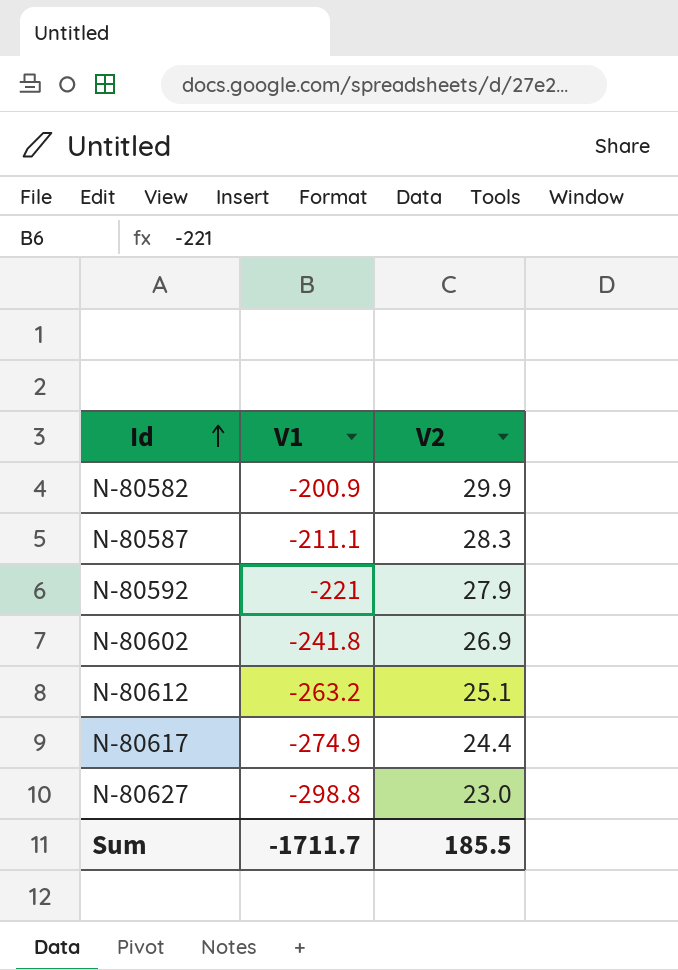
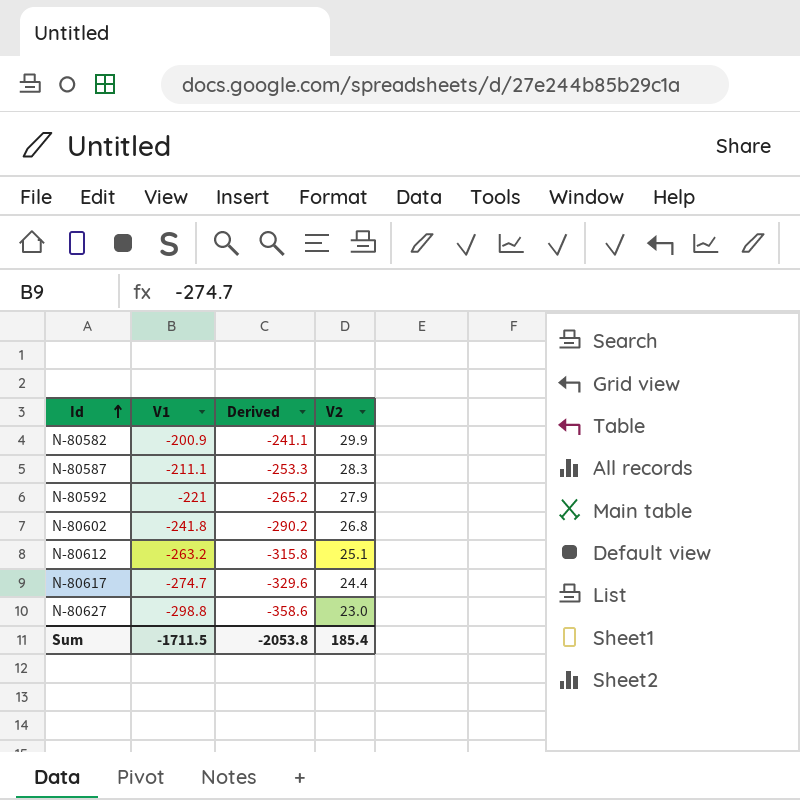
column Derived | formula: none -> [V1] * 1.2
N-80602 | V2: 26.9 -> 26.8
N-80617 | V1: -274.9 -> -274.7
Sum | V1: -1711.7 -> -1711.5
Sum | V2: 185.5 -> 185.4

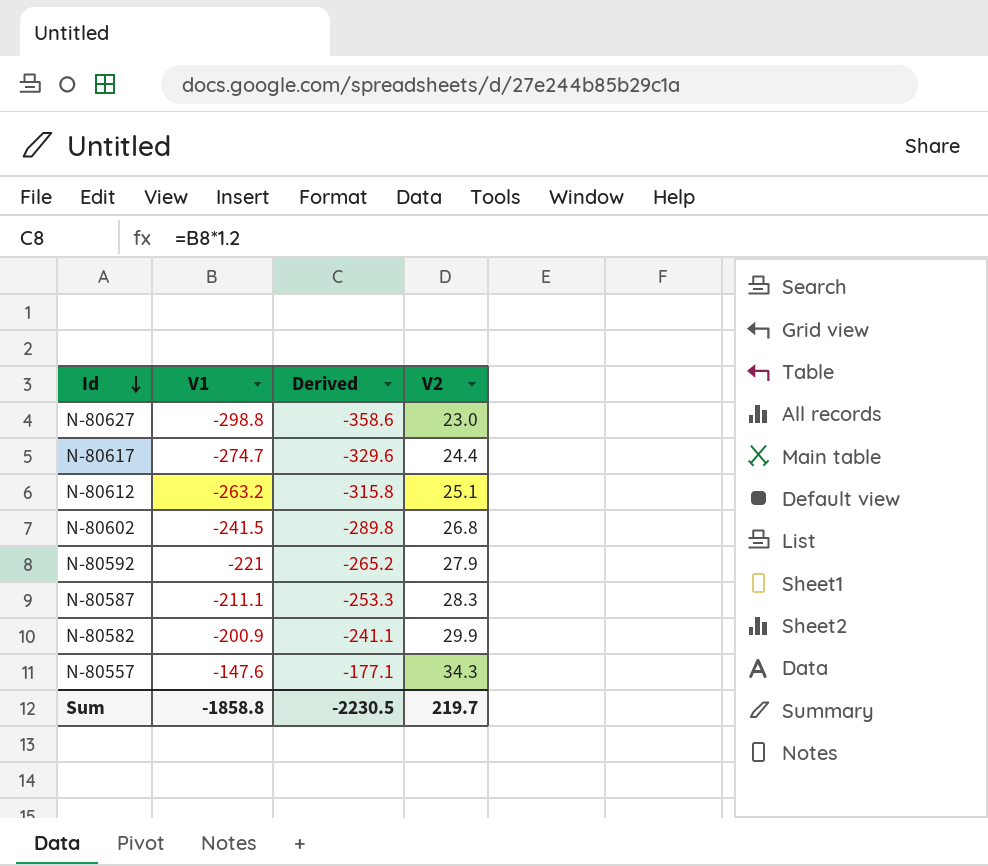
row order: Id ascending -> Id descending
N-80602 | V1: -241.8 -> -241.5
N-80602 | Derived: -290.2 -> -289.8
row N-80557: none -> -147.6 | -177.1 | 34.3
Sum | V1: -1711.5 -> -1858.8
Sum | Derived: -2053.8 -> -2230.5
Sum | V2: 185.4 -> 219.7

